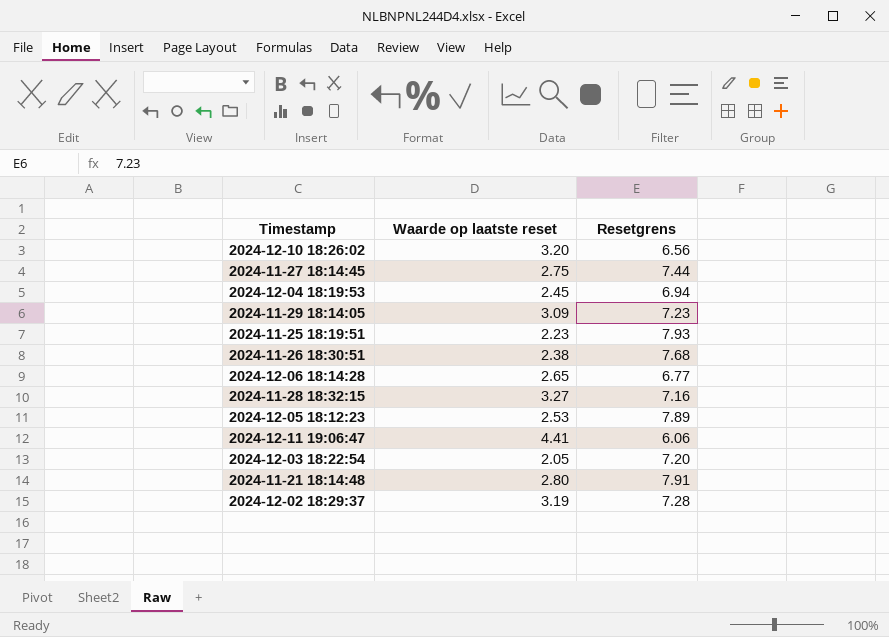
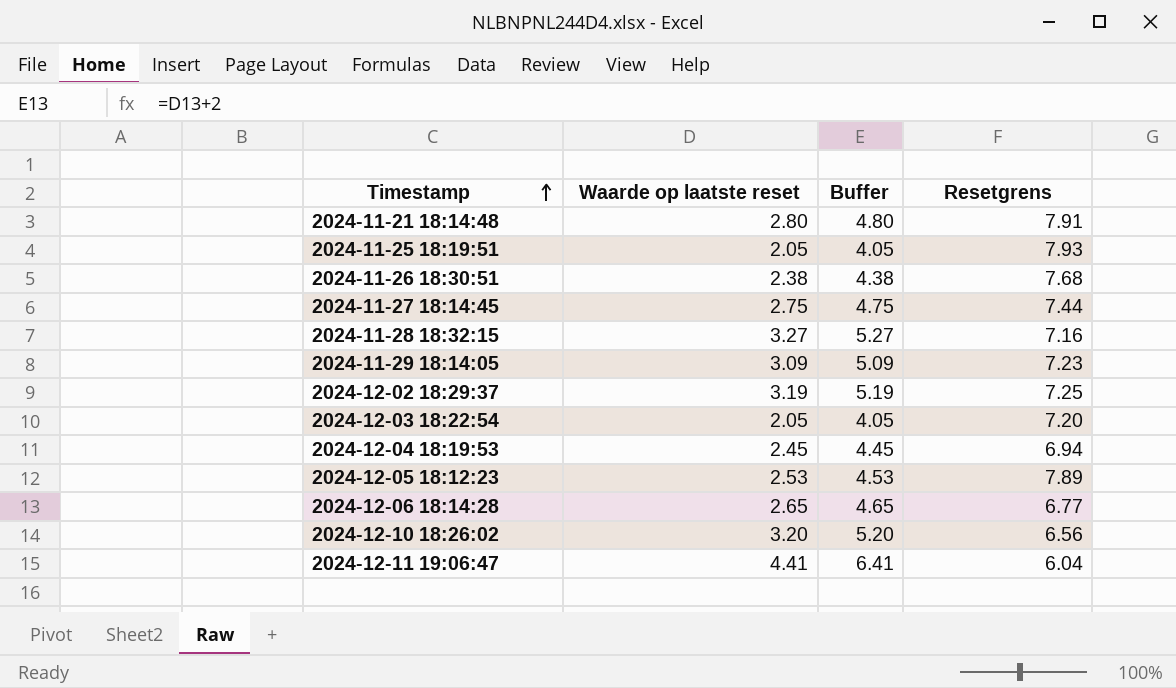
row order: none -> Timestamp ascending
column Buffer | formula: none -> [Waarde op laatste reset] + 2
2024-11-25 18:19:51 | Waarde op laatste reset: 2.23 -> 2.05
2024-12-02 18:29:37 | Resetgrens: 7.28 -> 7.25
2024-12-11 19:06:47 | Resetgrens: 6.06 -> 6.04

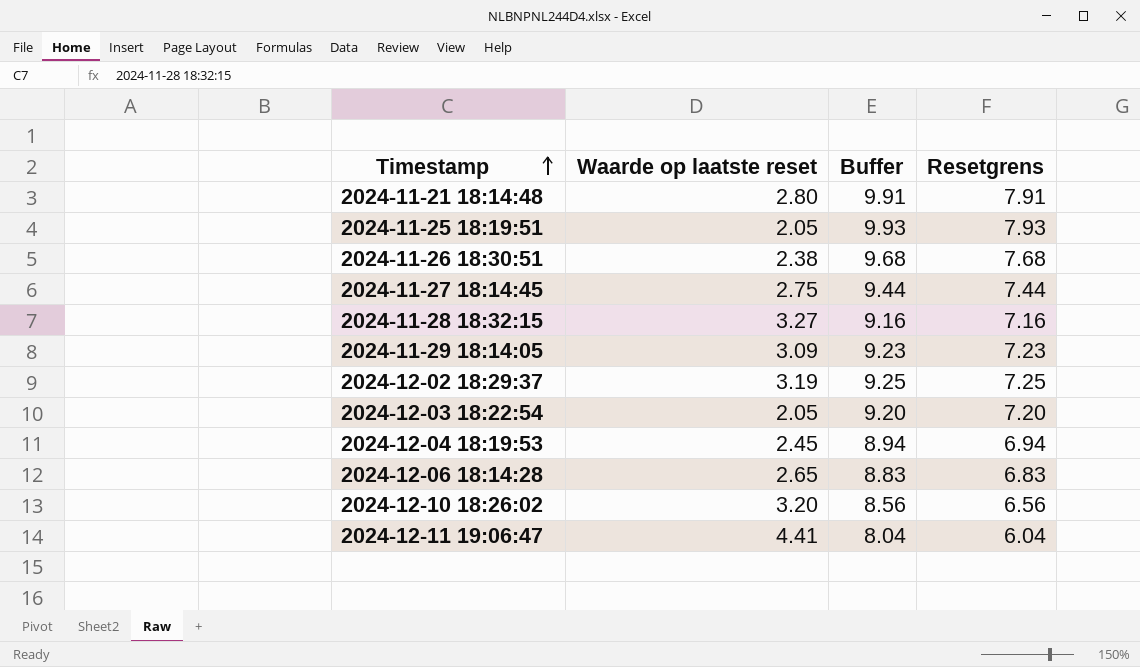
column Buffer | formula: [Waarde op laatste reset] + 2 -> [Resetgrens] + 2
row 2024-12-05 18:12:23: 2.53 | 4.53 | 7.89 -> none
2024-12-06 18:14:28 | Resetgrens: 6.77 -> 6.83

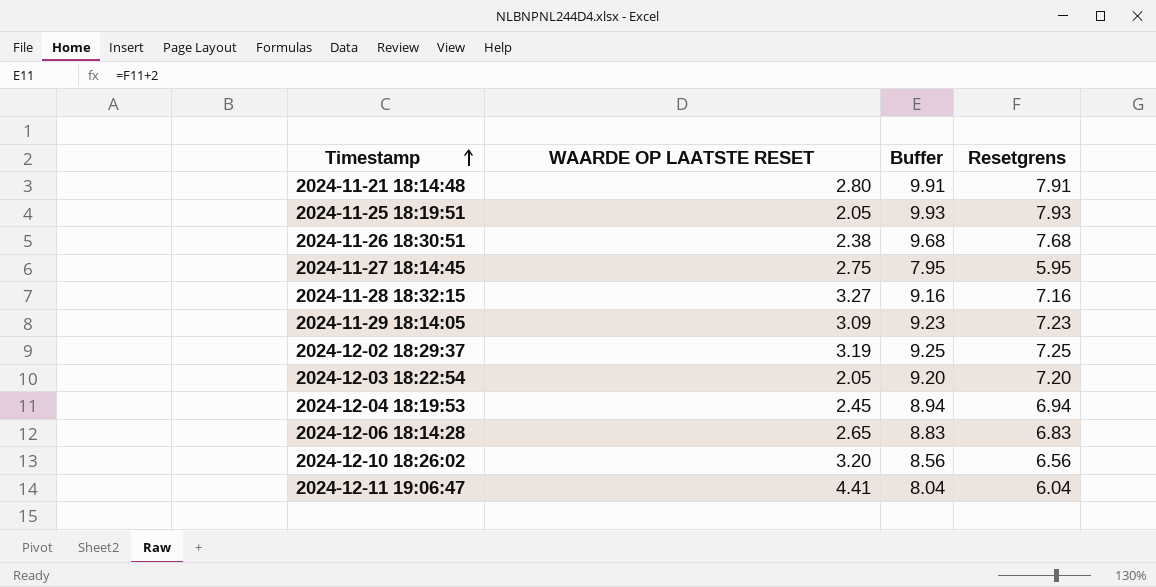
column name: Waarde op laatste reset -> WAARDE OP LAATSTE RESET
2024-11-27 18:14:45 | Buffer: 9.44 -> 7.95
2024-11-27 18:14:45 | Resetgrens: 7.44 -> 5.95

